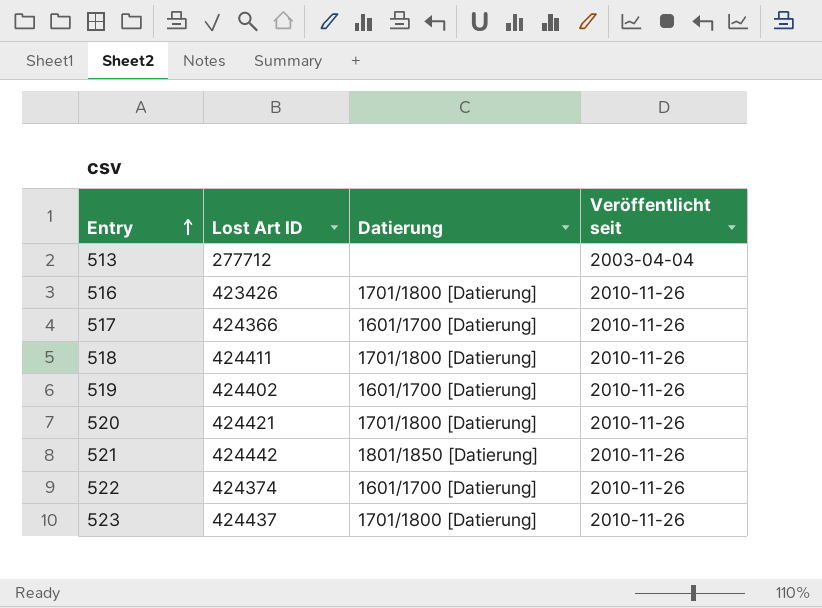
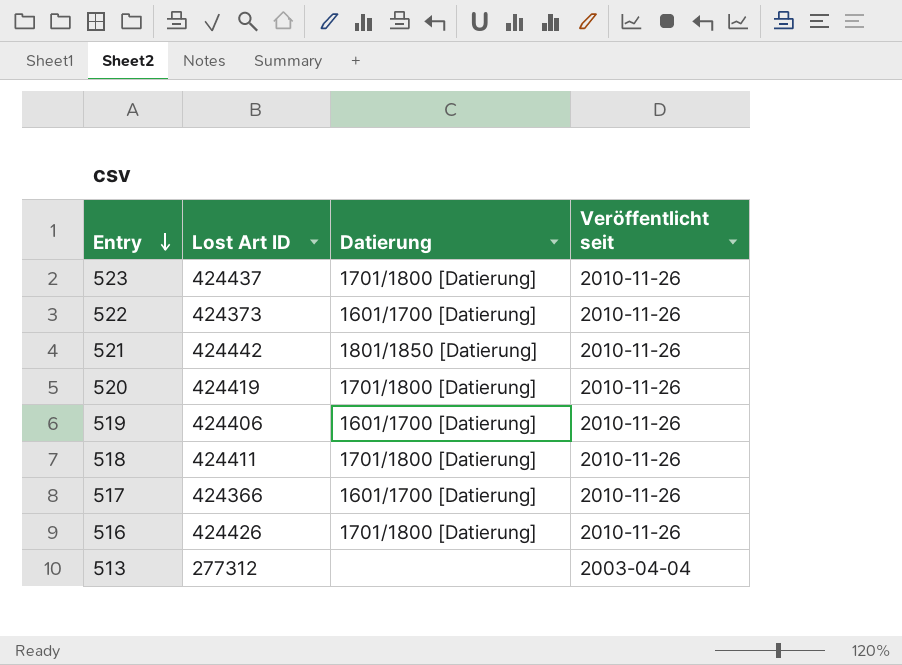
row order: Entry ascending -> Entry descending
522 | Lost Art ID: 424374 -> 424373
520 | Lost Art ID: 424421 -> 424419
519 | Lost Art ID: 424402 -> 424406
516 | Lost Art ID: 423426 -> 424426
513 | Lost Art ID: 277712 -> 277312

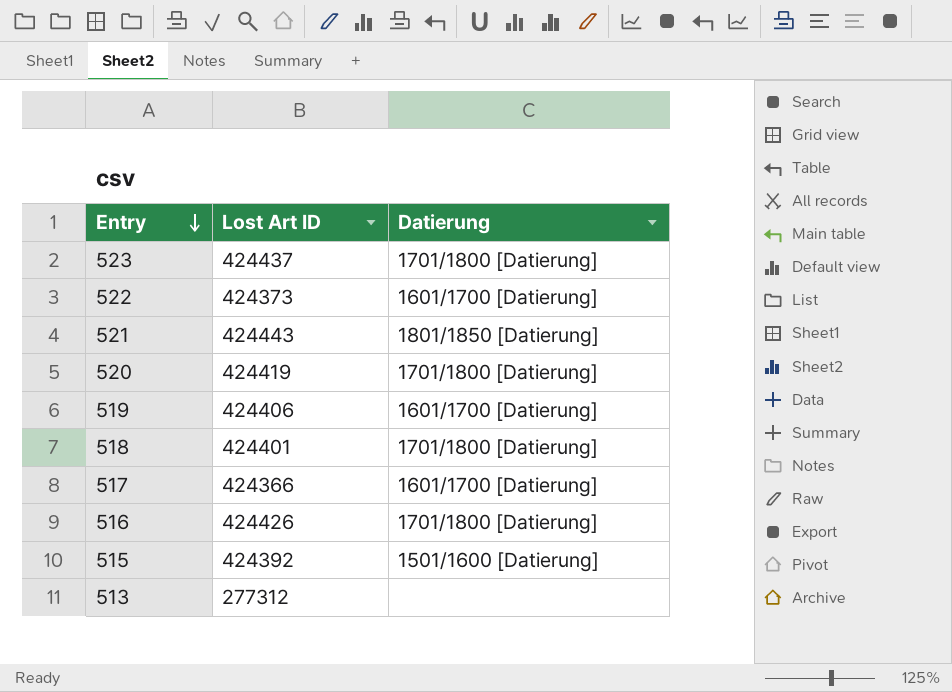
column Veröffentlicht seit | position: 4 -> none
521 | Lost Art ID: 424442 -> 424443
518 | Lost Art ID: 424411 -> 424401
row 515: none -> 424392 | 1501/1600 [Datierung]

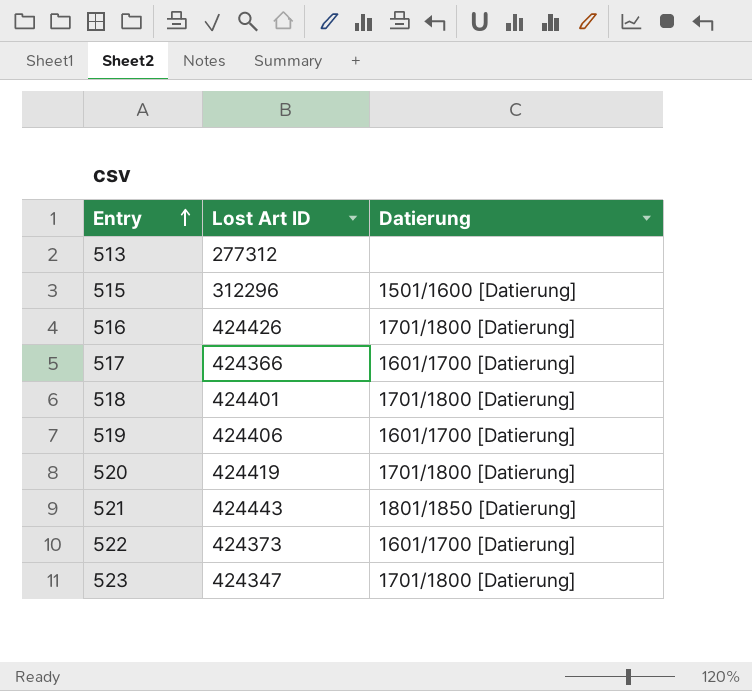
row order: Entry descending -> Entry ascending
515 | Lost Art ID: 424392 -> 312296
523 | Lost Art ID: 424437 -> 424347

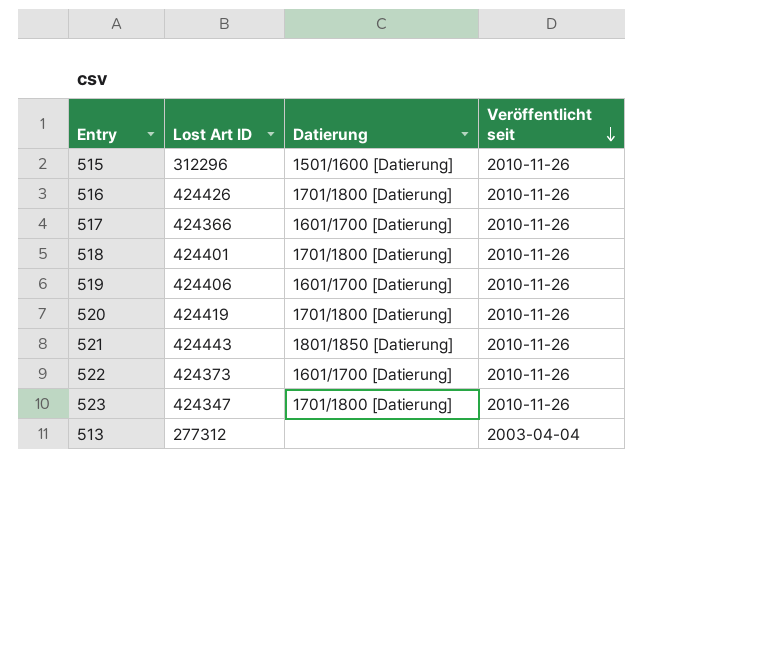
row order: Entry ascending -> Veröffentlicht seit descending
column Veröffentlicht seit | position: none -> 4

